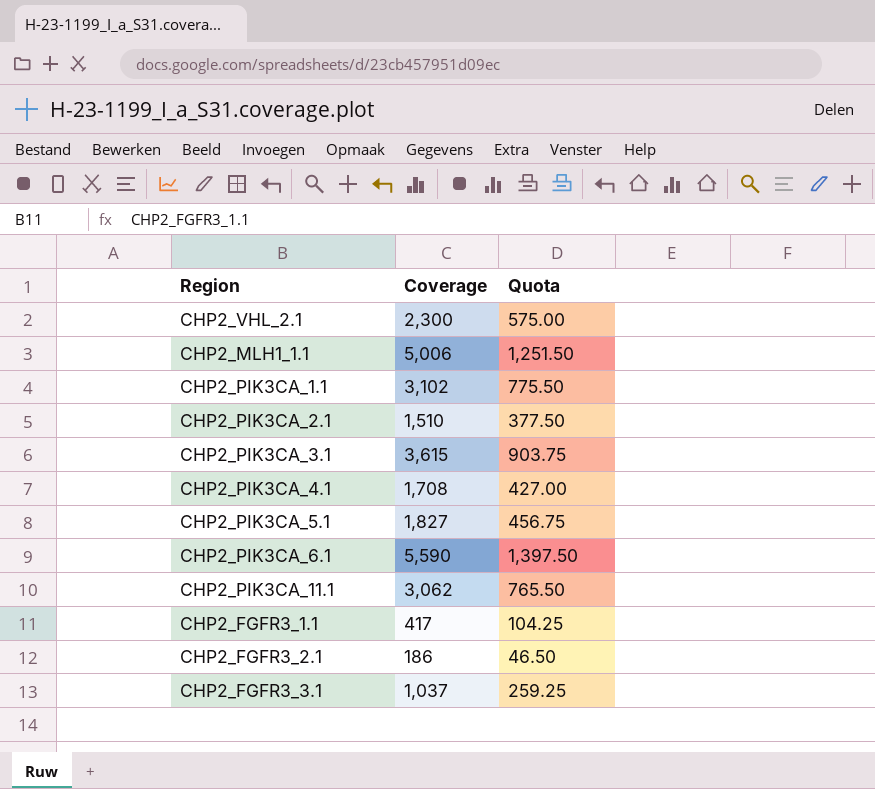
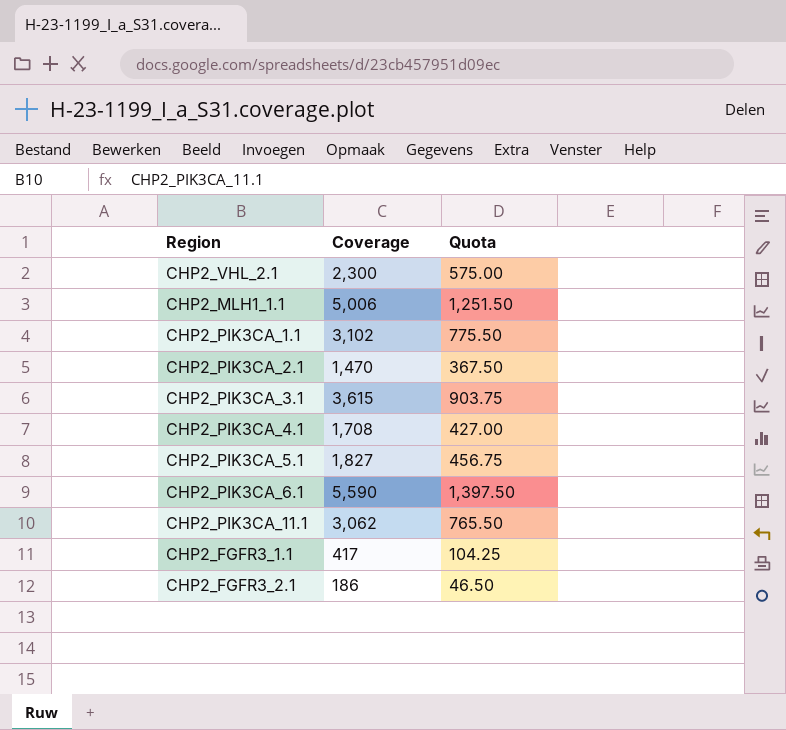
row CHP2_FGFR3_3.1: 1,037 | 259.25 -> none
CHP2_PIK3CA_2.1 | Coverage: 1,510 -> 1,470
CHP2_PIK3CA_2.1 | Quota: 377.50 -> 367.50

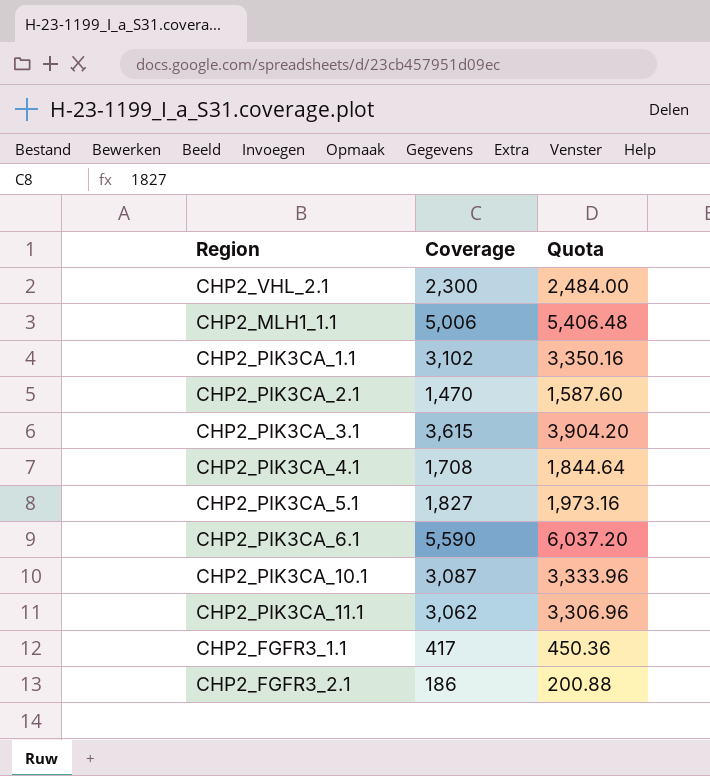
column Quota | formula: [Coverage] * 0.25 -> [Coverage] * 1.08
row CHP2_PIK3CA_10.1: none -> 3,087 | 3,333.96

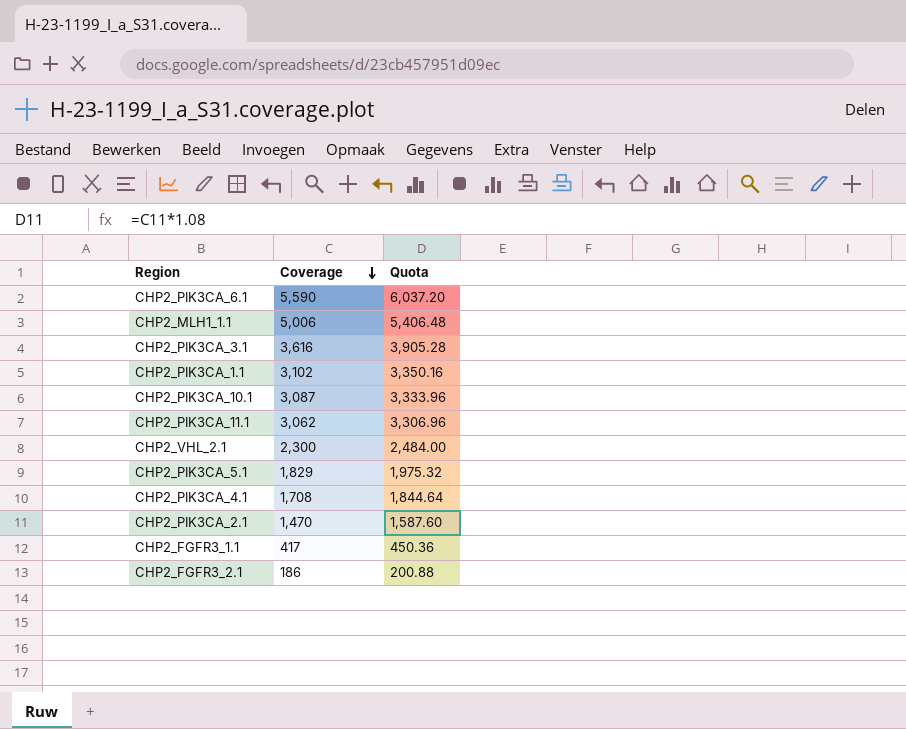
row order: none -> Coverage descending
CHP2_PIK3CA_3.1 | Coverage: 3,615 -> 3,616
CHP2_PIK3CA_3.1 | Quota: 3,904.20 -> 3,905.28
CHP2_PIK3CA_5.1 | Coverage: 1,827 -> 1,829
CHP2_PIK3CA_5.1 | Quota: 1,973.16 -> 1,975.32

